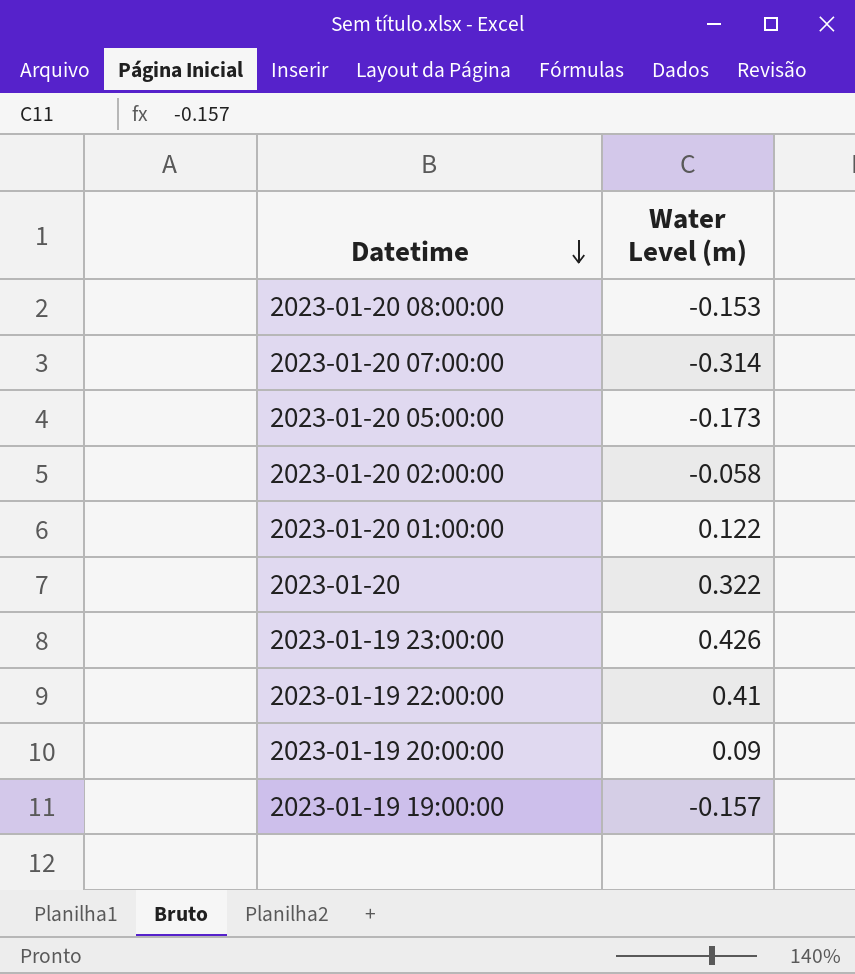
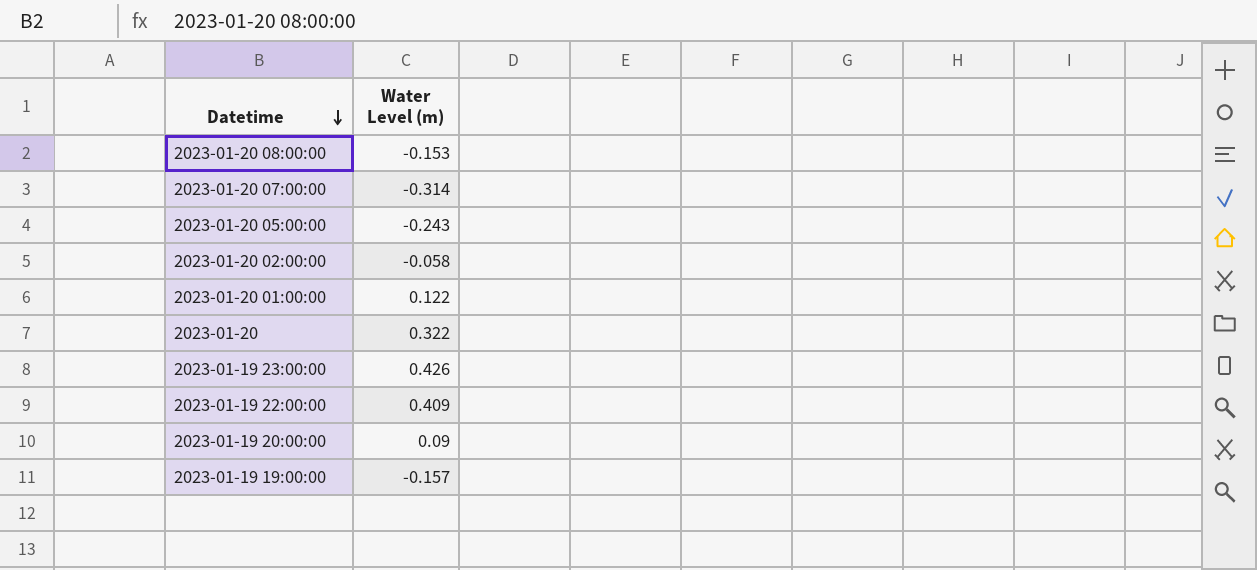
2023-01-20 05:00:00 | Water Level (m): -0.173 -> -0.243
2023-01-19 22:00:00 | Water Level (m): 0.41 -> 0.409

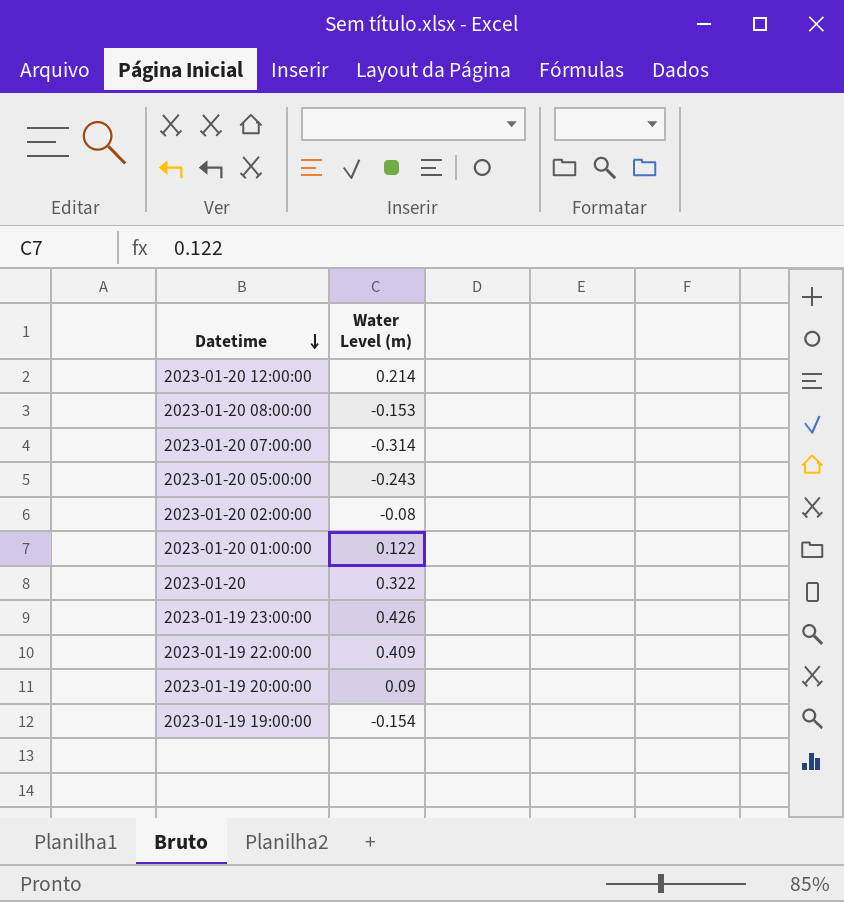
row 2023-01-20 12:00:00: none -> 0.214
2023-01-20 02:00:00 | Water Level (m): -0.058 -> -0.08
2023-01-19 19:00:00 | Water Level (m): -0.157 -> -0.154

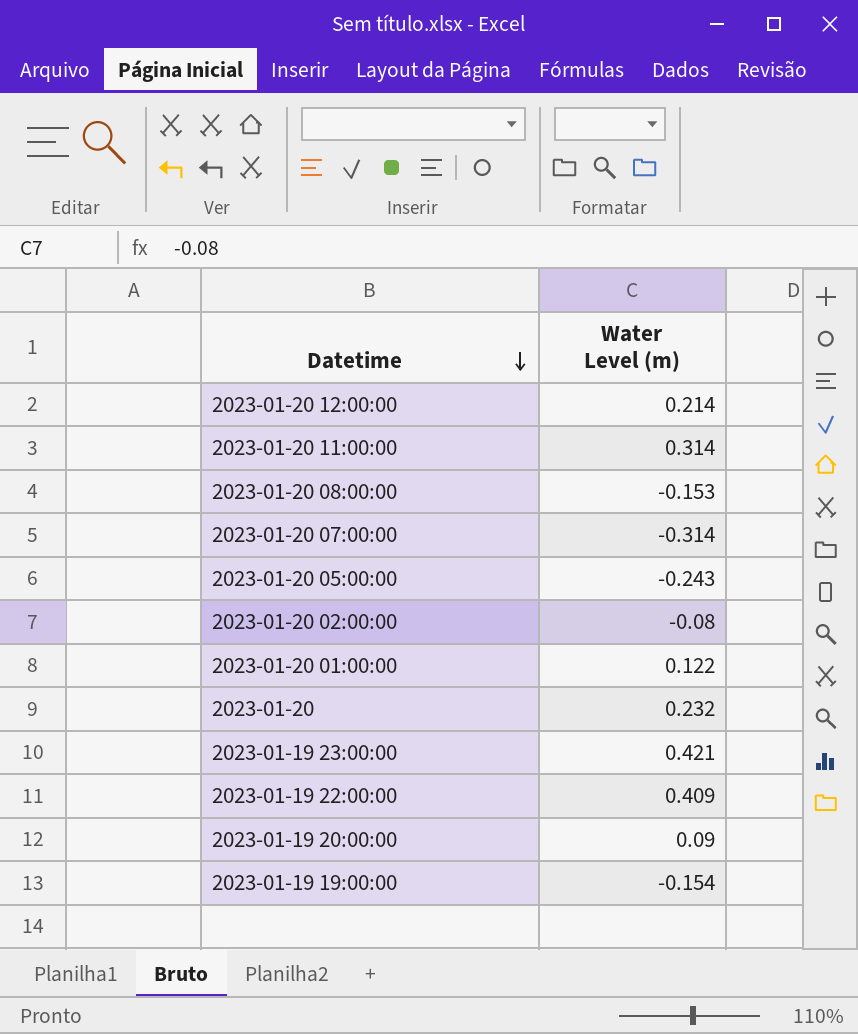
row 2023-01-20 11:00:00: none -> 0.314
2023-01-20 | Water Level (m): 0.322 -> 0.232
2023-01-19 23:00:00 | Water Level (m): 0.426 -> 0.421

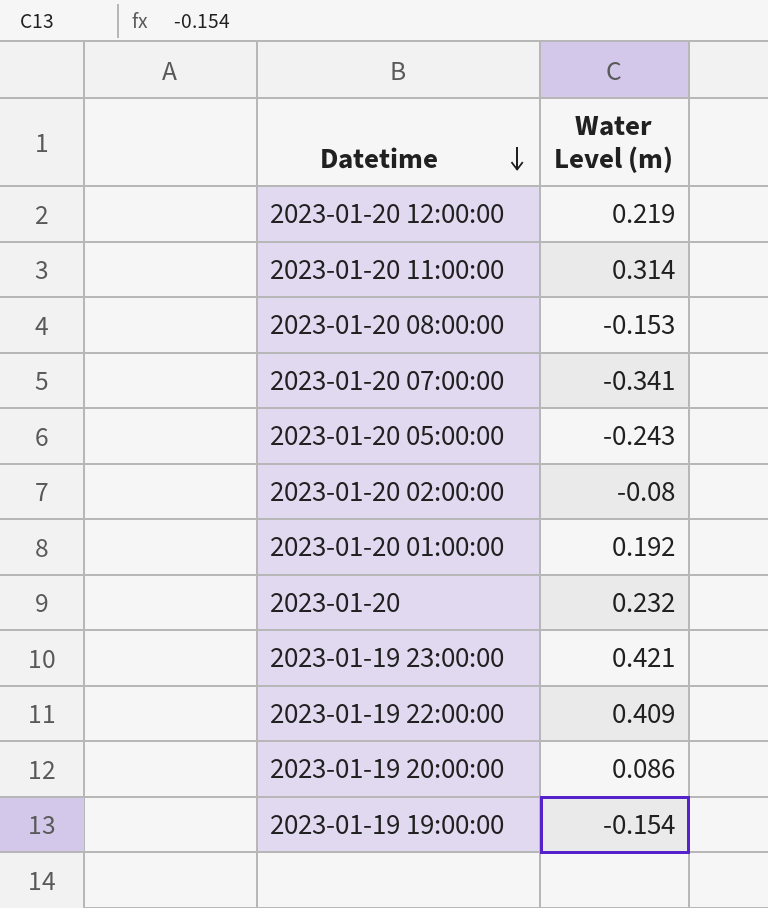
2023-01-20 12:00:00 | Water Level (m): 0.214 -> 0.219
2023-01-20 07:00:00 | Water Level (m): -0.314 -> -0.341
2023-01-20 01:00:00 | Water Level (m): 0.122 -> 0.192
2023-01-19 20:00:00 | Water Level (m): 0.09 -> 0.086

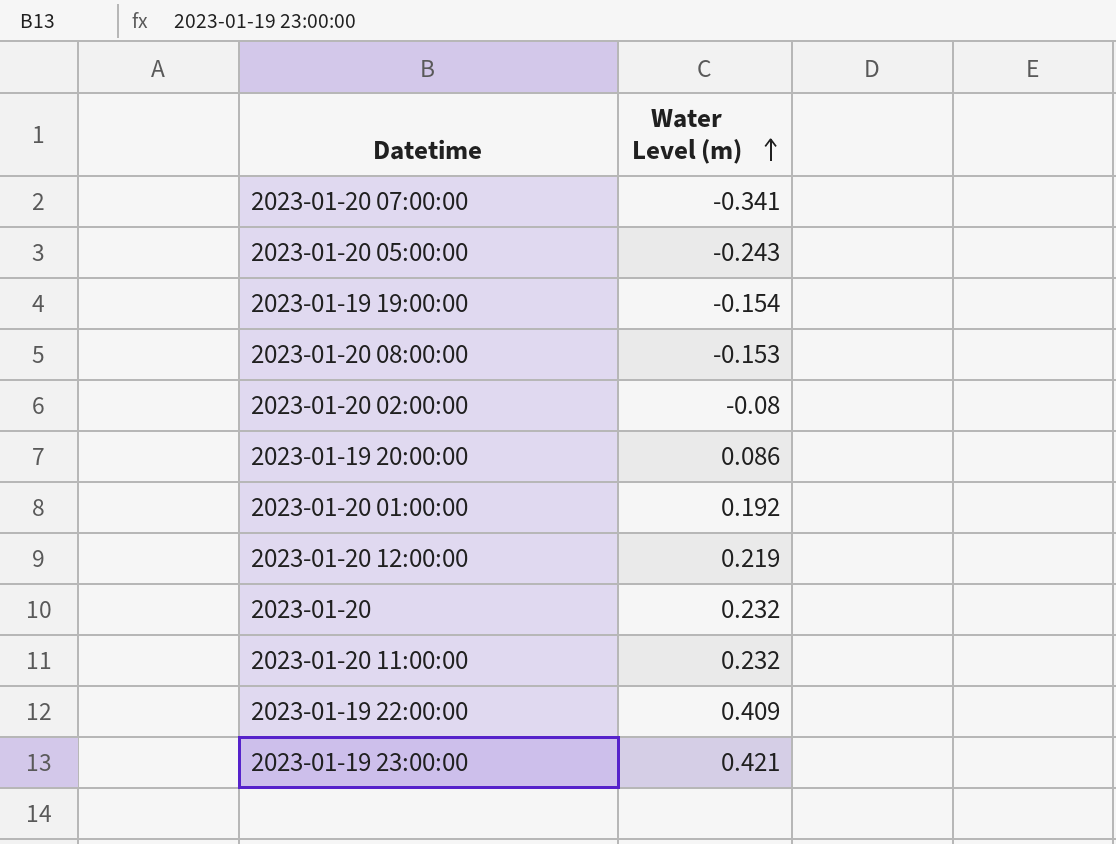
row order: Datetime descending -> Water Level (m) ascending
2023-01-20 11:00:00 | Water Level (m): 0.314 -> 0.232

